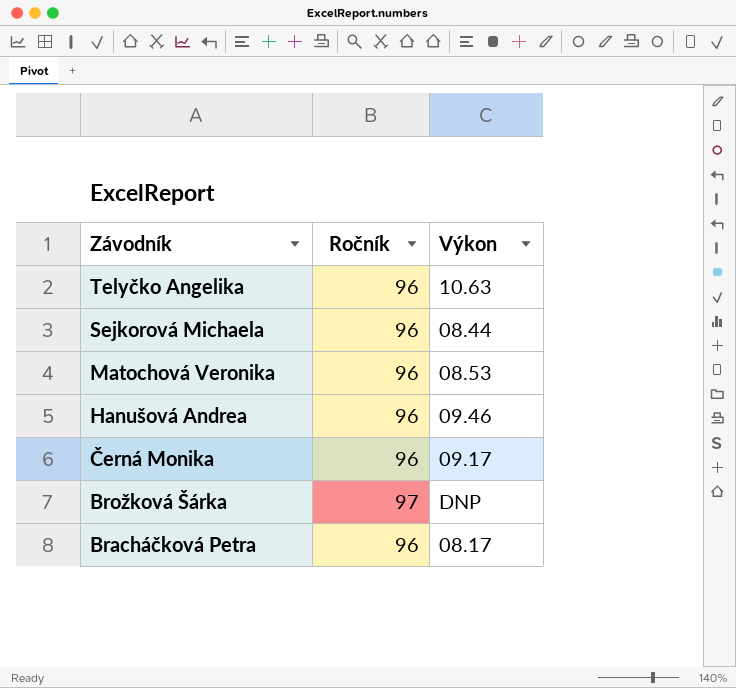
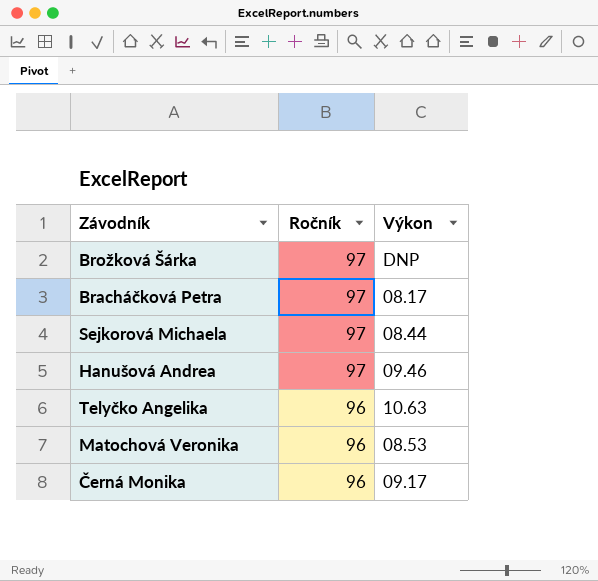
row order: Závodník descending -> Ročník descending
Bracháčková Petra | Ročník: 96 -> 97
Sejkorová Michaela | Ročník: 96 -> 97
Hanušová Andrea | Ročník: 96 -> 97

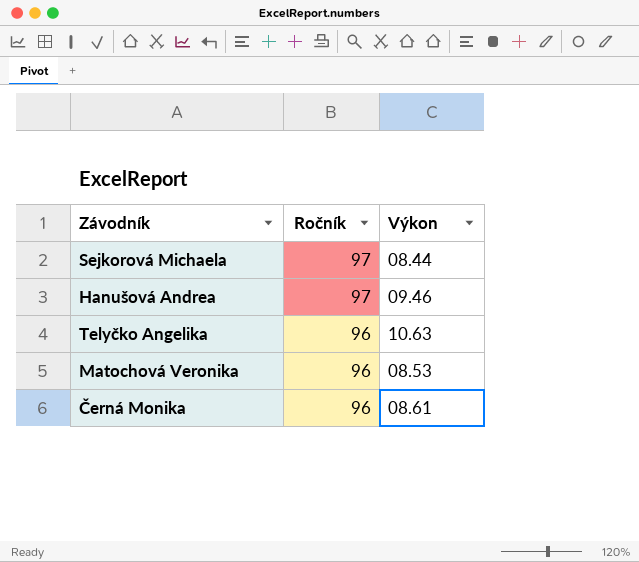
row Brožková Šárka: 97 | DNP -> none
row Bracháčková Petra: 97 | 08.17 -> none
Černá Monika | Výkon: 09.17 -> 08.61

